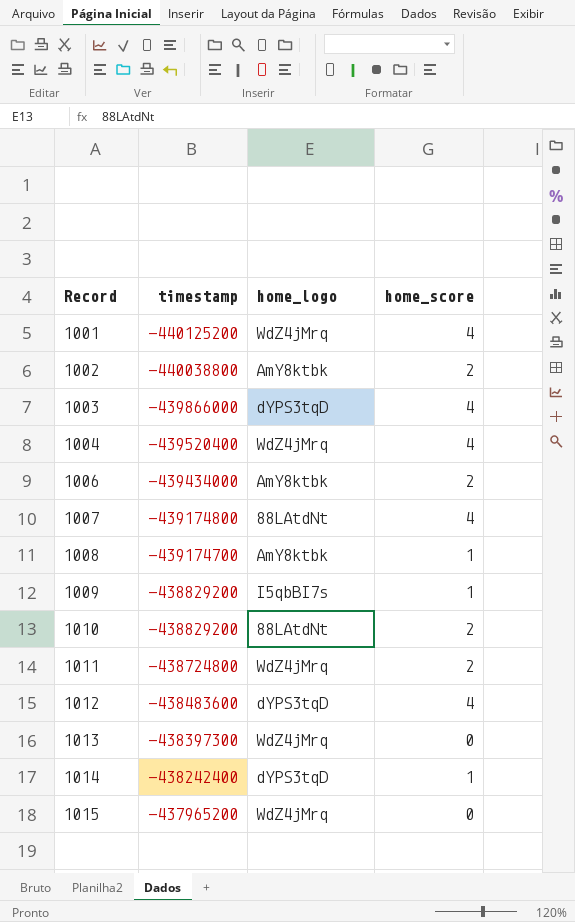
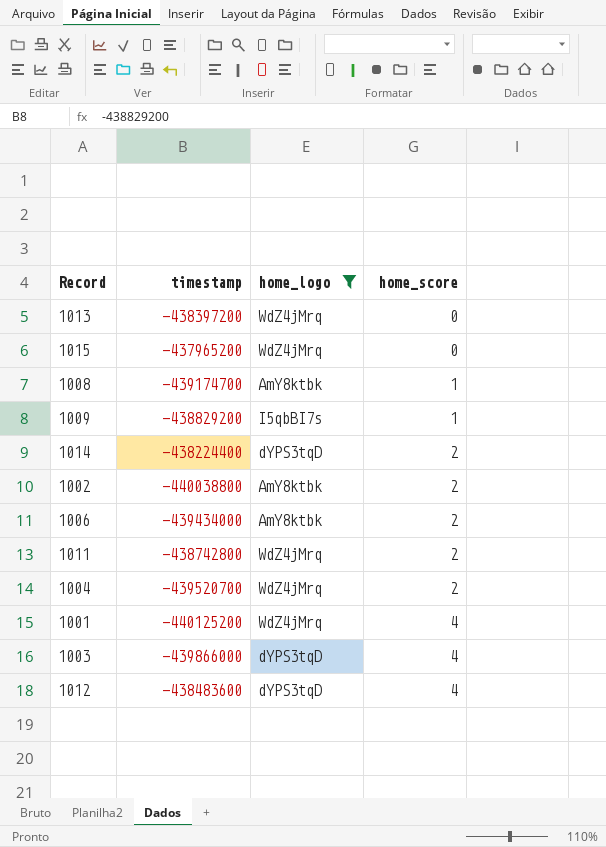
filter: none -> home_logo != 88LAtdNt
row order: Record ascending -> home_score ascending
1013 | timestamp: -438397300 -> -438397200
1014 | timestamp: -438242400 -> -438224400
1014 | home_score: 1 -> 2
1011 | timestamp: -438724800 -> -438742800
1004 | timestamp: -439520400 -> -439520700
1004 | home_score: 4 -> 2

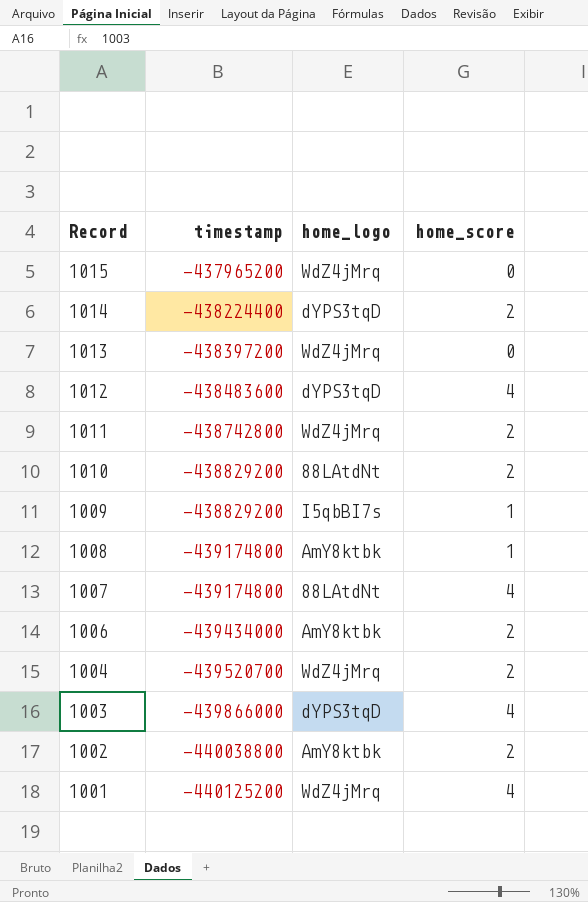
filter: home_logo != 88LAtdNt -> none
row order: home_score ascending -> Record descending
1008 | timestamp: -439174700 -> -439174800

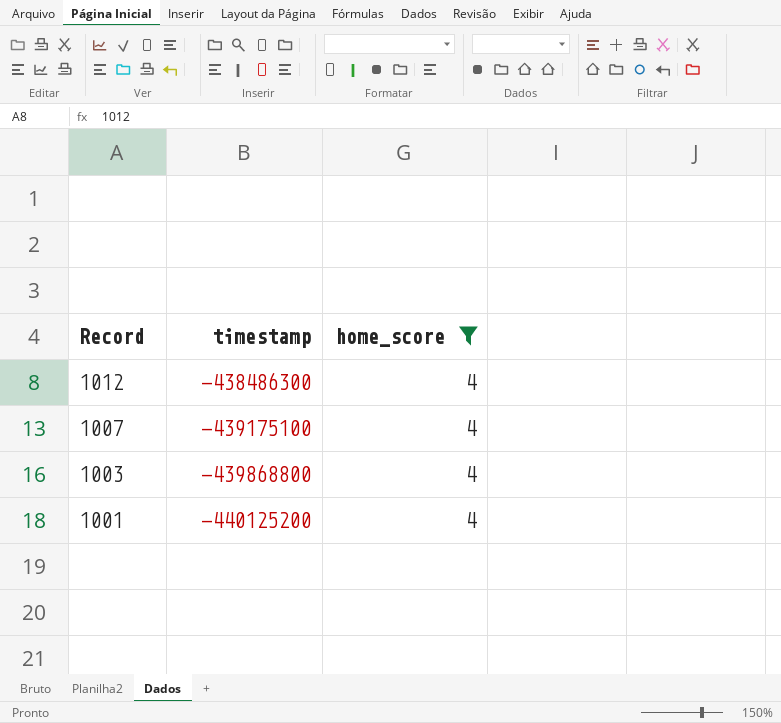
filter: none -> home_score = 4
column home_logo | position: 3 -> none
1012 | timestamp: -438483600 -> -438486300
1007 | timestamp: -439174800 -> -439175100
1003 | timestamp: -439866000 -> -439868800

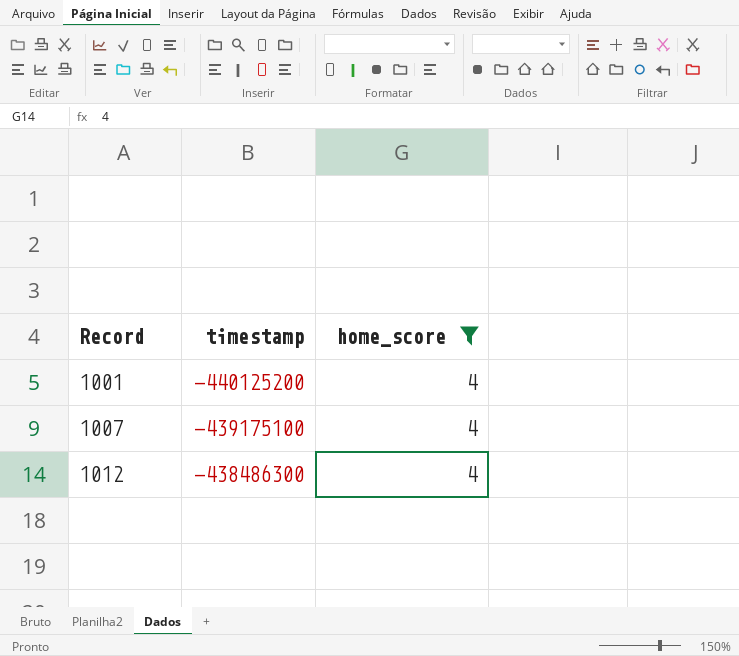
row order: Record descending -> Record ascending
row 1003: -439868800 | 4 -> none

